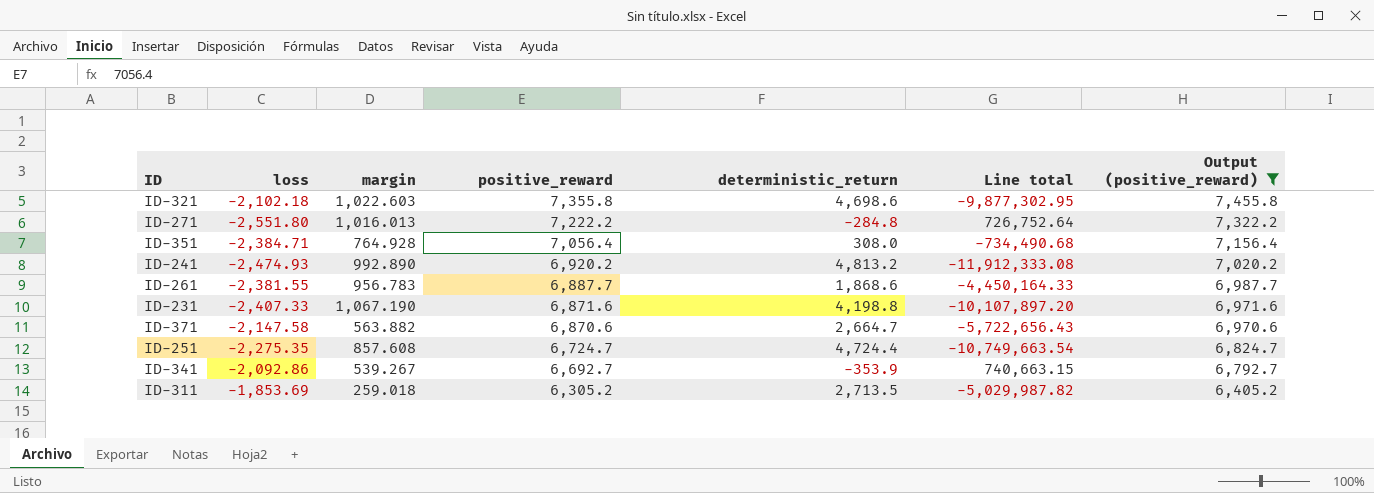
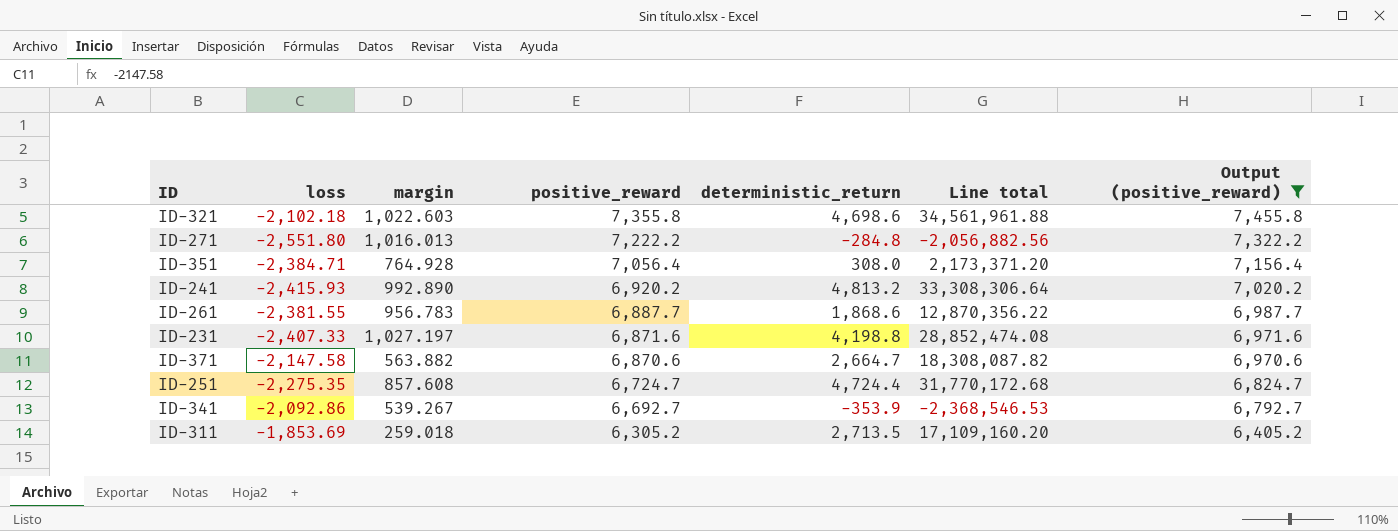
column Line total | formula: [loss] * [deterministic_return] -> [positive_reward] * [deterministic_return]
ID-241 | loss: -2,474.93 -> -2,415.93
ID-231 | margin: 1,067.190 -> 1,027.197

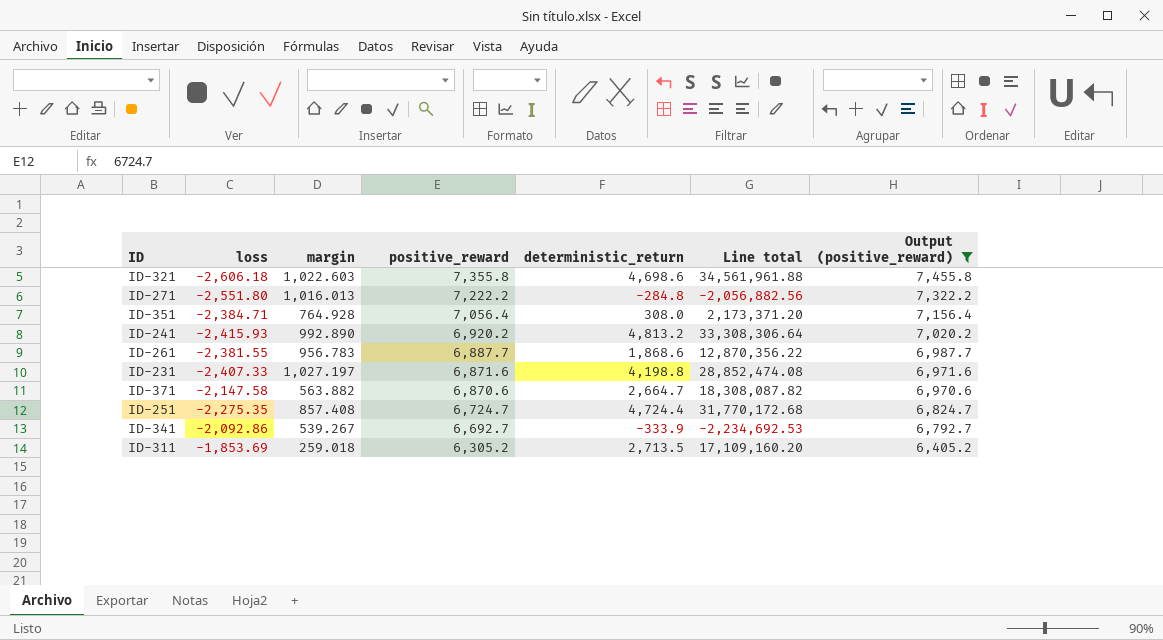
ID-321 | loss: -2,102.18 -> -2,606.18
ID-251 | margin: 857.608 -> 857.408
ID-341 | deterministic_return: -353.9 -> -333.9
ID-341 | Line total: -2,368,546.53 -> -2,234,692.53

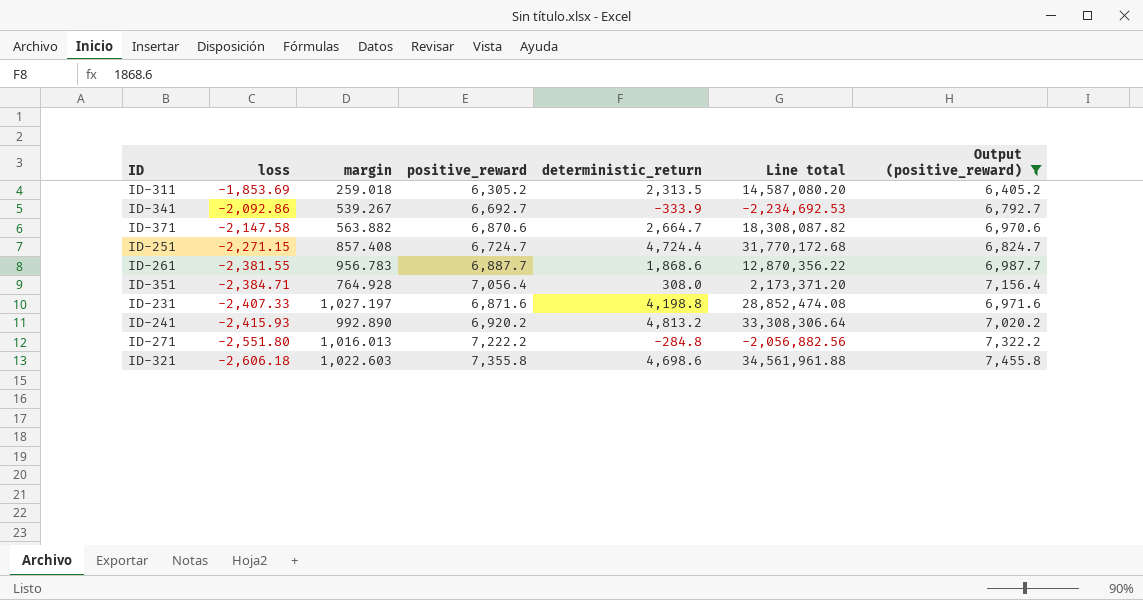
row order: positive_reward descending -> loss descending
ID-311 | deterministic_return: 2,713.5 -> 2,313.5
ID-311 | Line total: 17,109,160.20 -> 14,587,080.20
ID-251 | loss: -2,275.35 -> -2,271.15

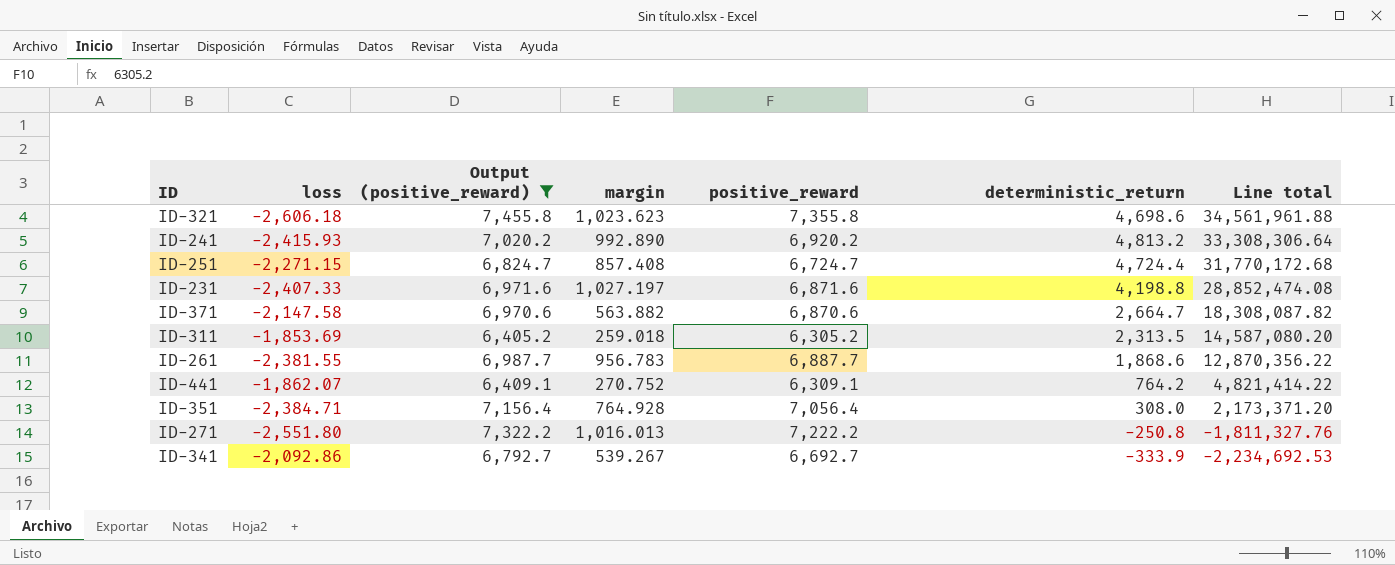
row order: loss descending -> Line total descending
column Output (positive_reward) | position: 7 -> 3
ID-321 | margin: 1,022.603 -> 1,023.623
row ID-441: none -> -1,862.07 | 6,409.1 | 270.752 | 6,309.1 | 764.2 | 4,821,414.22
ID-271 | deterministic_return: -284.8 -> -250.8
ID-271 | Line total: -2,056,882.56 -> -1,811,327.76

